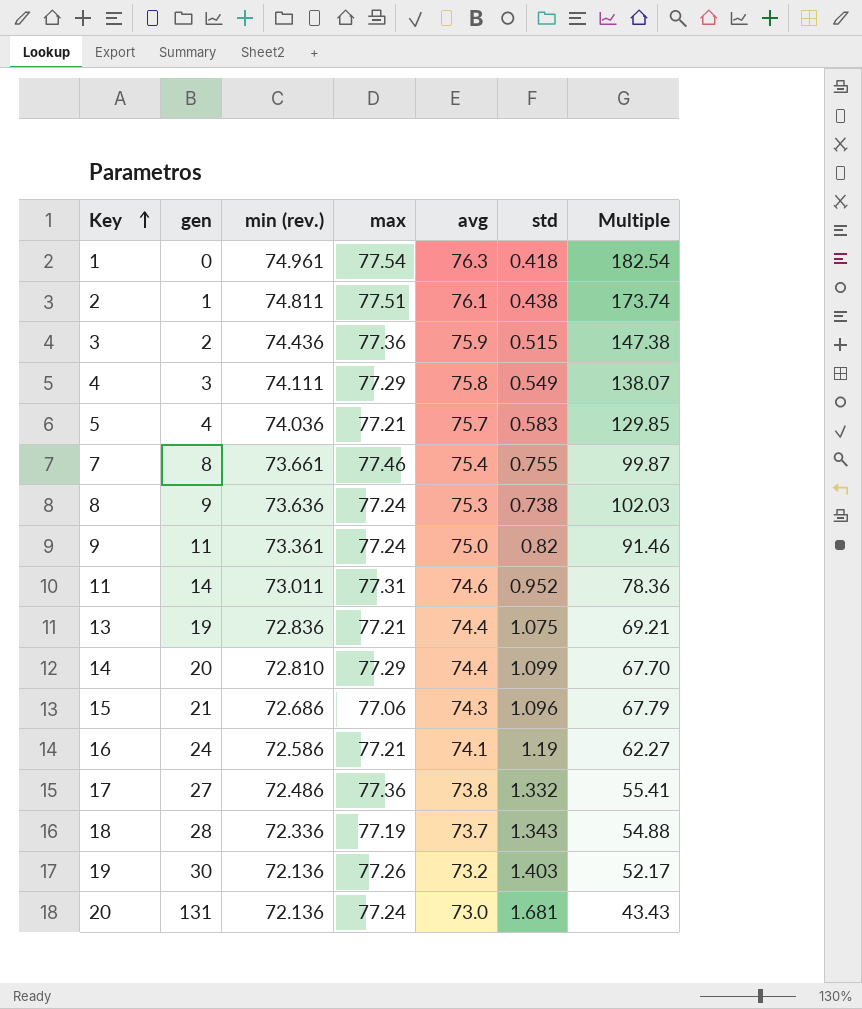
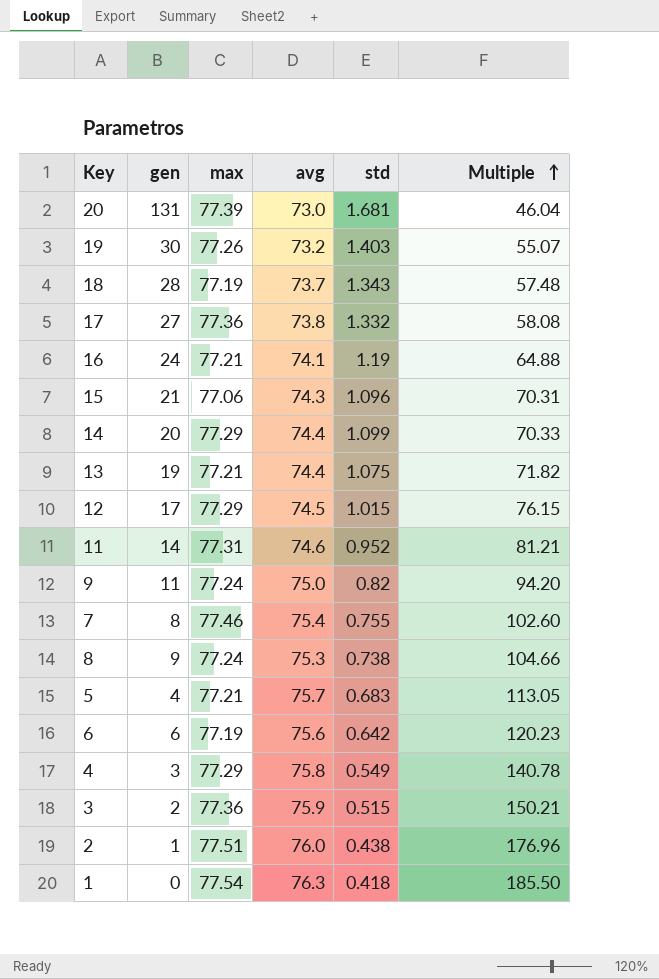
row order: Key ascending -> Multiple ascending
column min (rev.) | position: 3 -> none
column Multiple | formula: [avg] / [std] -> [max] / [std]
20 | max: 77.24 -> 77.39
row 12: none -> 17 | 77.29 | 74.5 | 1.015 | 76.15
5 | std: 0.583 -> 0.683
row 6: none -> 6 | 77.19 | 75.6 | 0.642 | 120.23
2 | avg: 76.1 -> 76.0

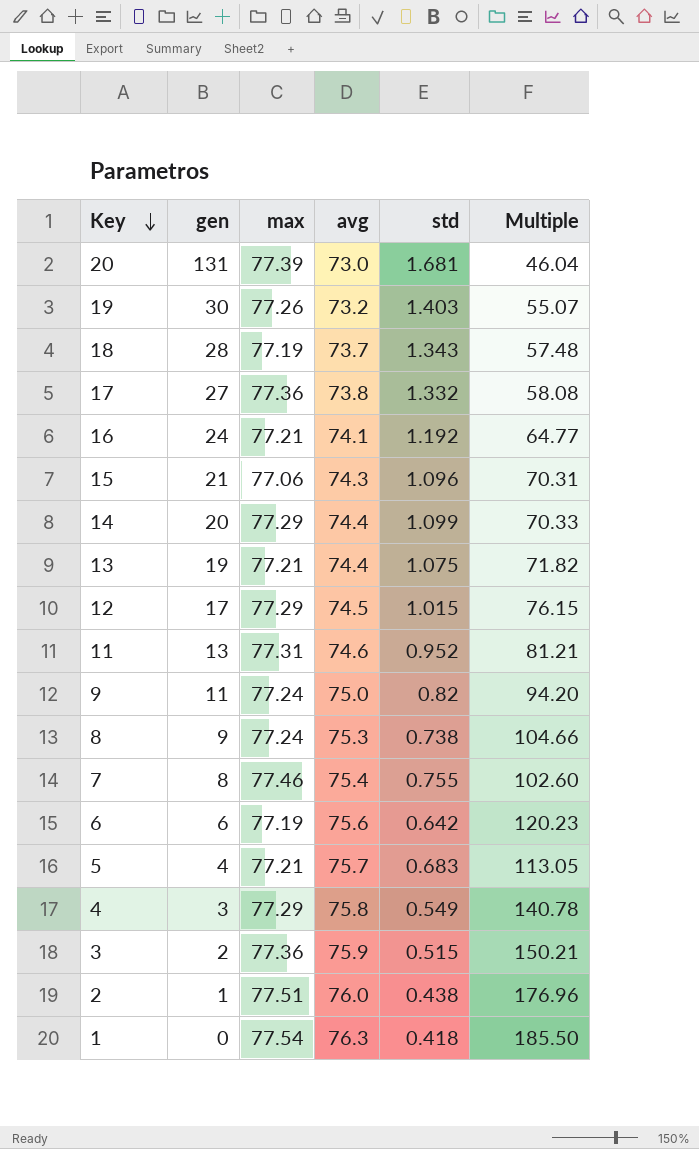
row order: Multiple ascending -> Key descending
16 | std: 1.19 -> 1.192
16 | Multiple: 64.88 -> 64.77
11 | gen: 14 -> 13

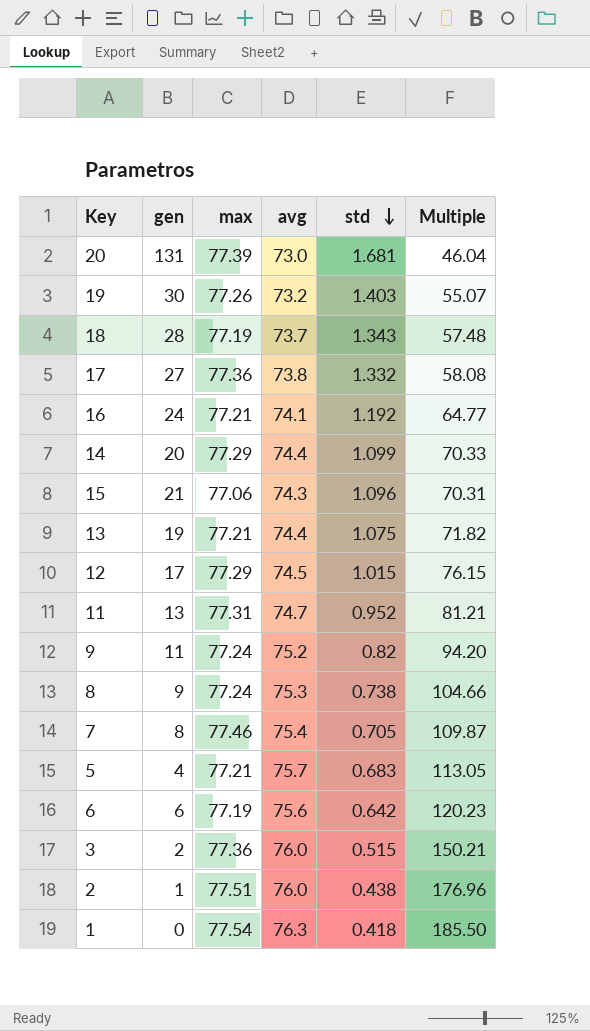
row order: Key descending -> std descending
row 4: 3 | 77.29 | 75.8 | 0.549 | 140.78 -> none
11 | avg: 74.6 -> 74.7
9 | avg: 75.0 -> 75.2
7 | std: 0.755 -> 0.705
7 | Multiple: 102.60 -> 109.87
3 | avg: 75.9 -> 76.0

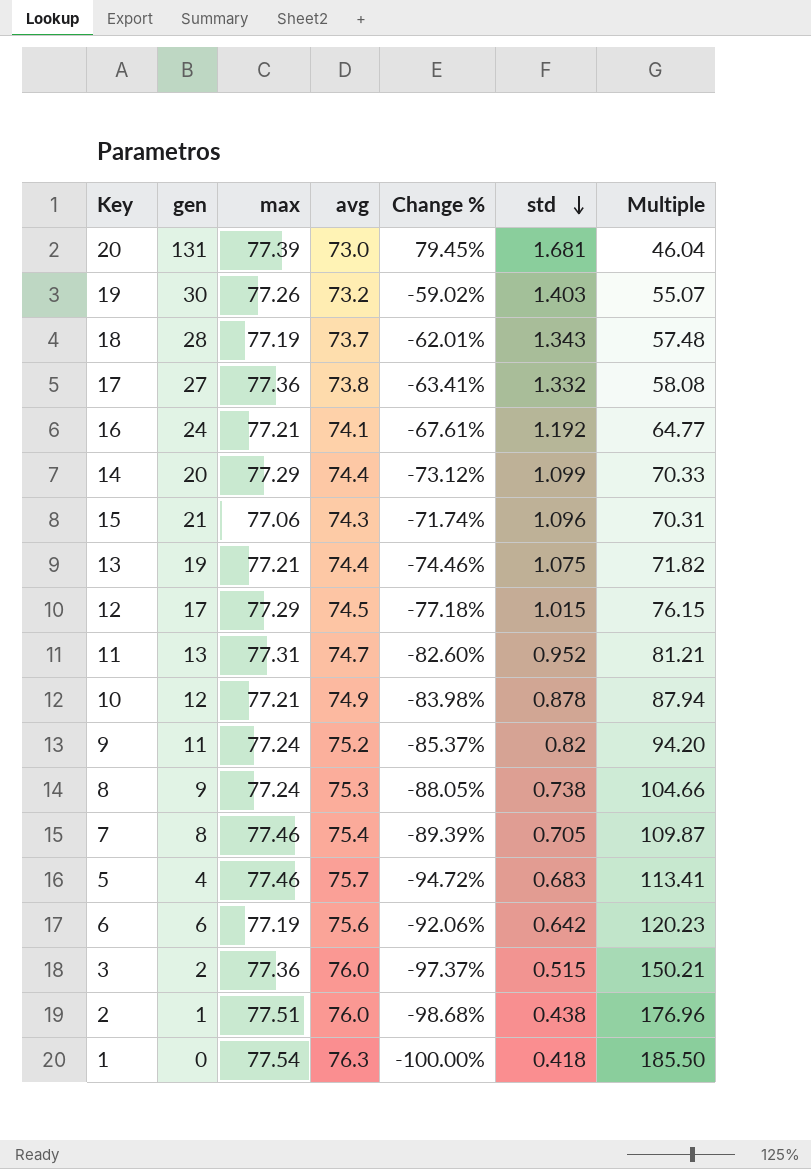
column Change % | formula: none -> ([gen] - [avg]) / [avg]
row 10: none -> 12 | 77.21 | 74.9 | -83.98% | 0.878 | 87.94
5 | max: 77.21 -> 77.46
5 | Multiple: 113.05 -> 113.41

